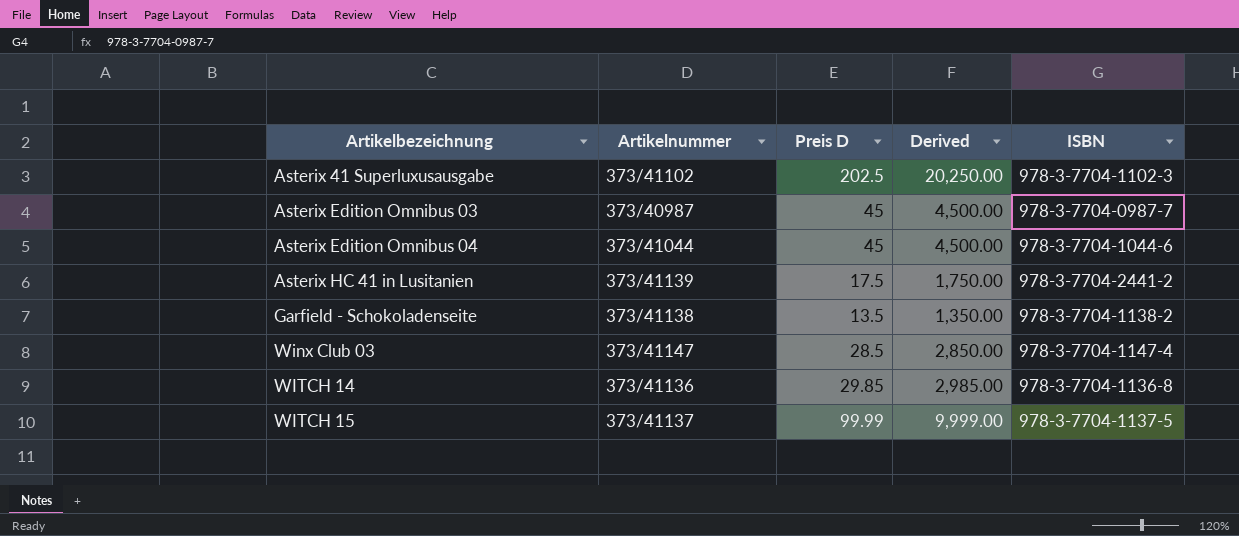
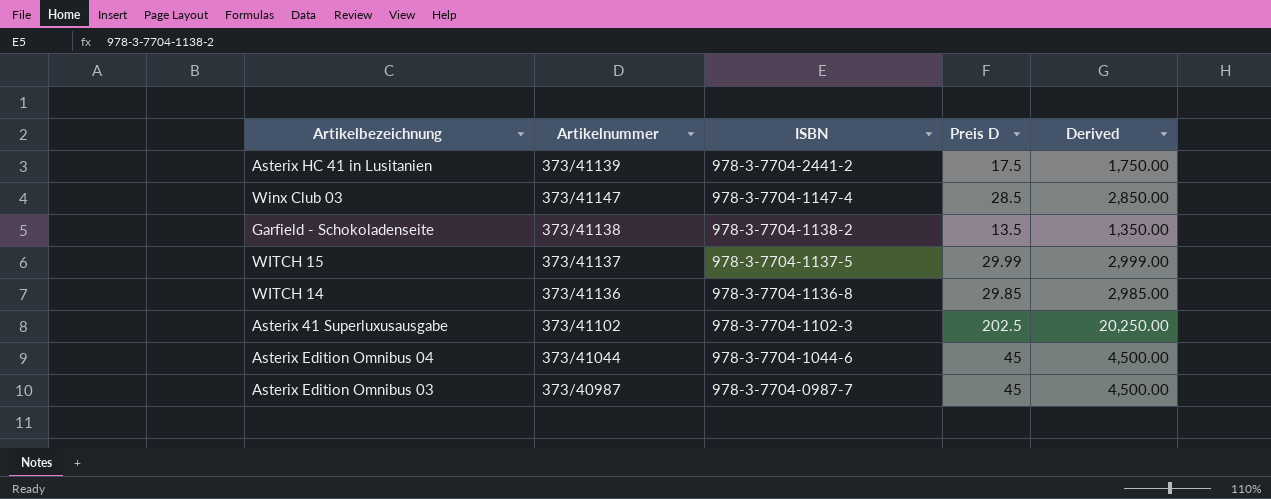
row order: Artikelbezeichnung ascending -> ISBN descending
column ISBN | position: 5 -> 3
WITCH 15 | Preis D: 99.99 -> 29.99
WITCH 15 | Derived: 9,999.00 -> 2,999.00

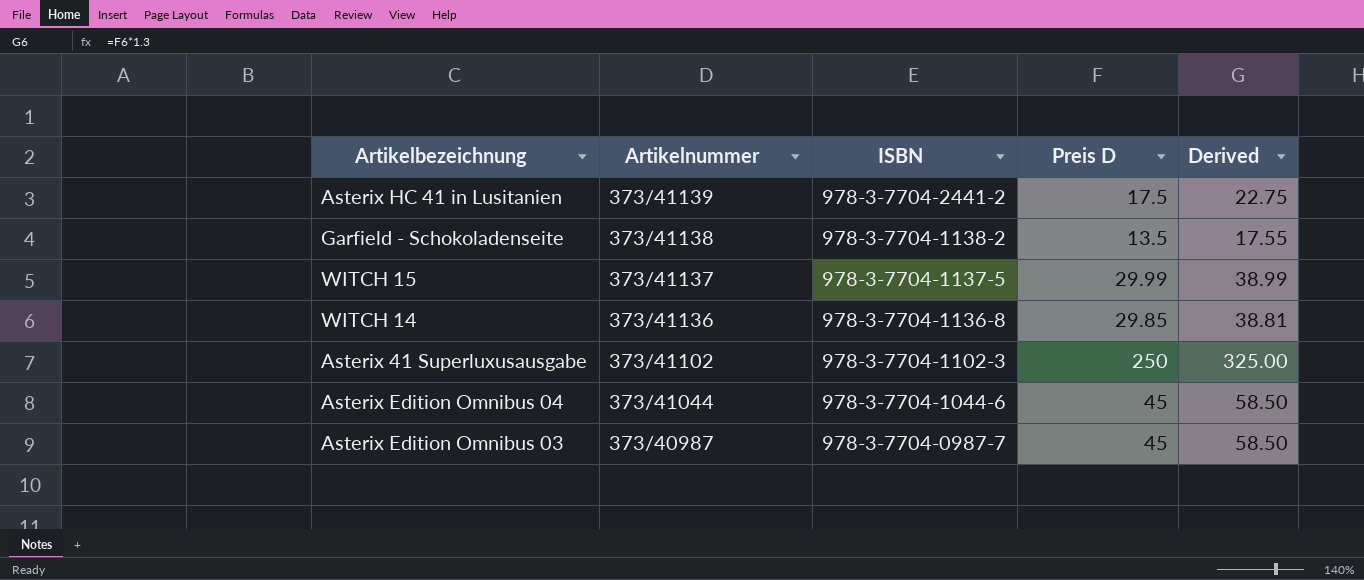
column Derived | formula: [Preis D] * 100 -> [Preis D] * 1.3
row Winx Club 03: 373/41147 | 978-3-7704-1147-4 | 28.5 | 2,850.00 -> none
Asterix 41 Superluxusausgabe | Preis D: 202.5 -> 250

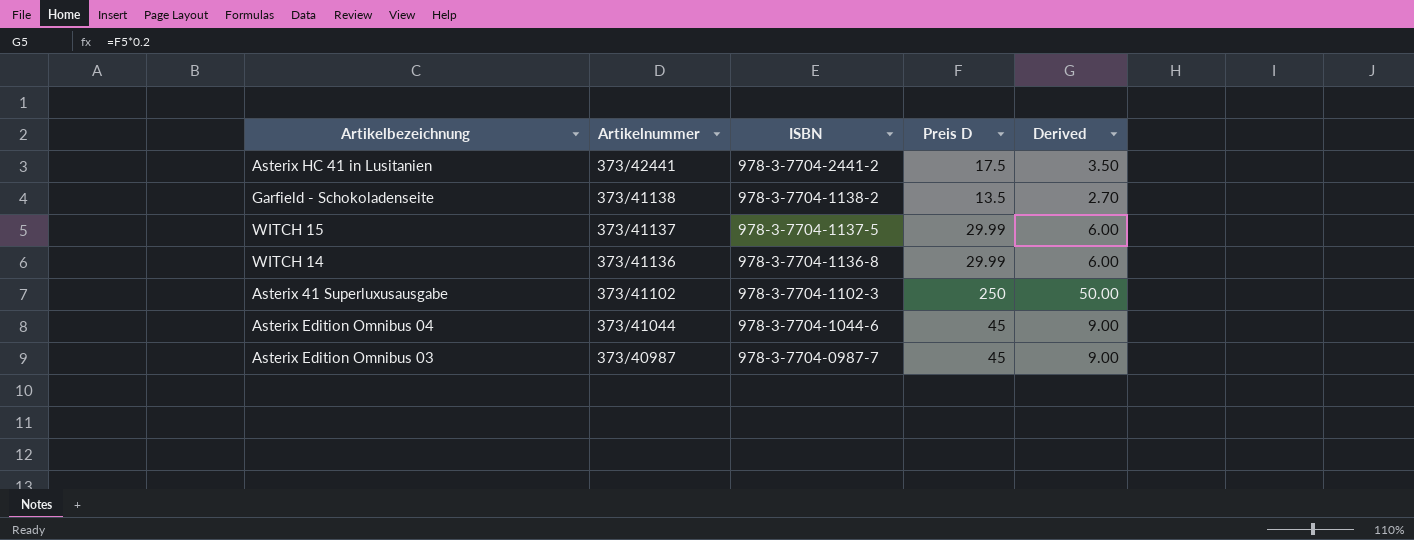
column Derived | formula: [Preis D] * 1.3 -> [Preis D] * 0.2
Asterix HC 41 in Lusitanien | Artikelnummer: 373/41139 -> 373/42441
WITCH 14 | Preis D: 29.85 -> 29.99

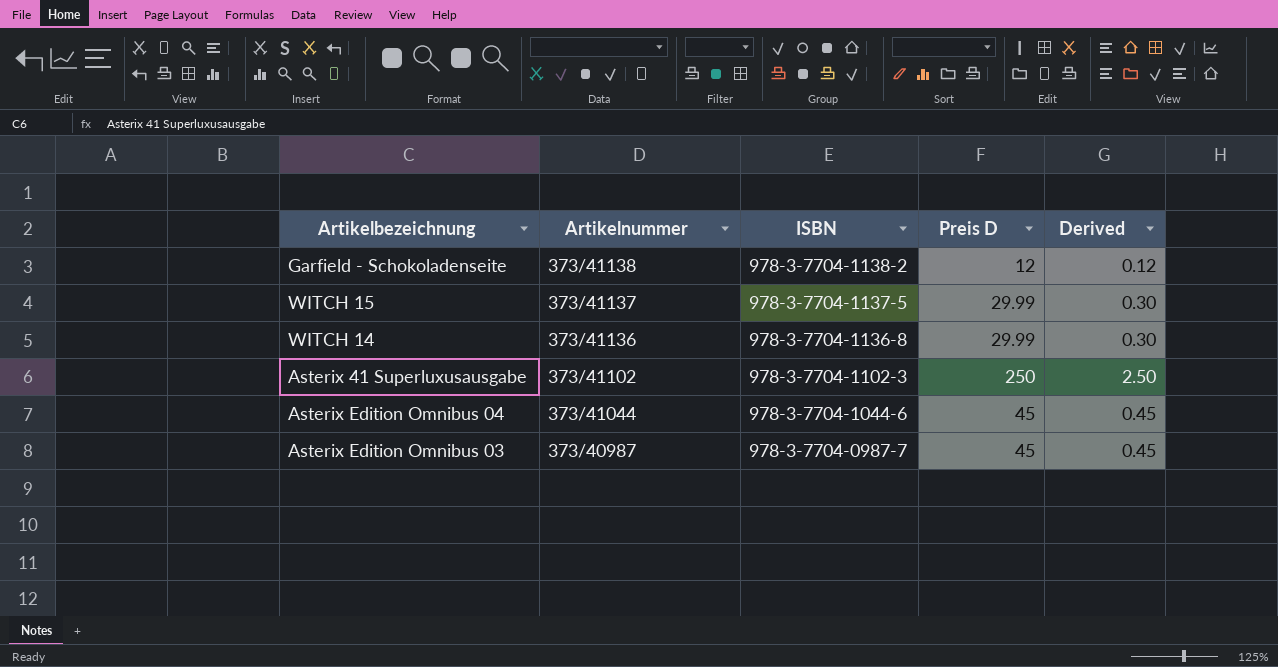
column Derived | formula: [Preis D] * 0.2 -> [Preis D] * 0.01
row Asterix HC 41 in Lusitanien: 373/42441 | 978-3-7704-2441-2 | 17.5 | 3.50 -> none
Garfield - Schokoladenseite | Preis D: 13.5 -> 12

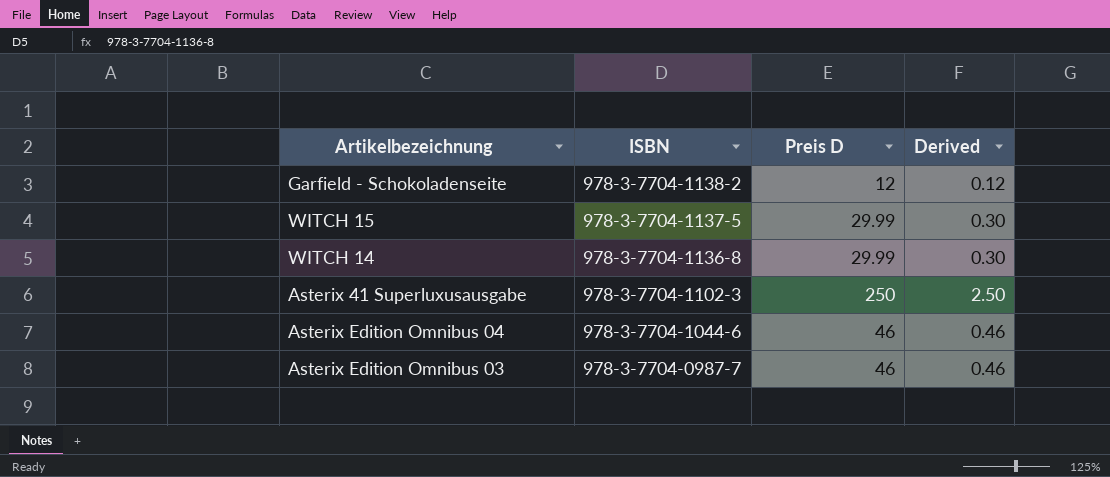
column Artikelnummer | position: 2 -> none
Asterix Edition Omnibus 04 | Preis D: 45 -> 46
Asterix Edition Omnibus 04 | Derived: 0.45 -> 0.46
Asterix Edition Omnibus 03 | Preis D: 45 -> 46
Asterix Edition Omnibus 03 | Derived: 0.45 -> 0.46

